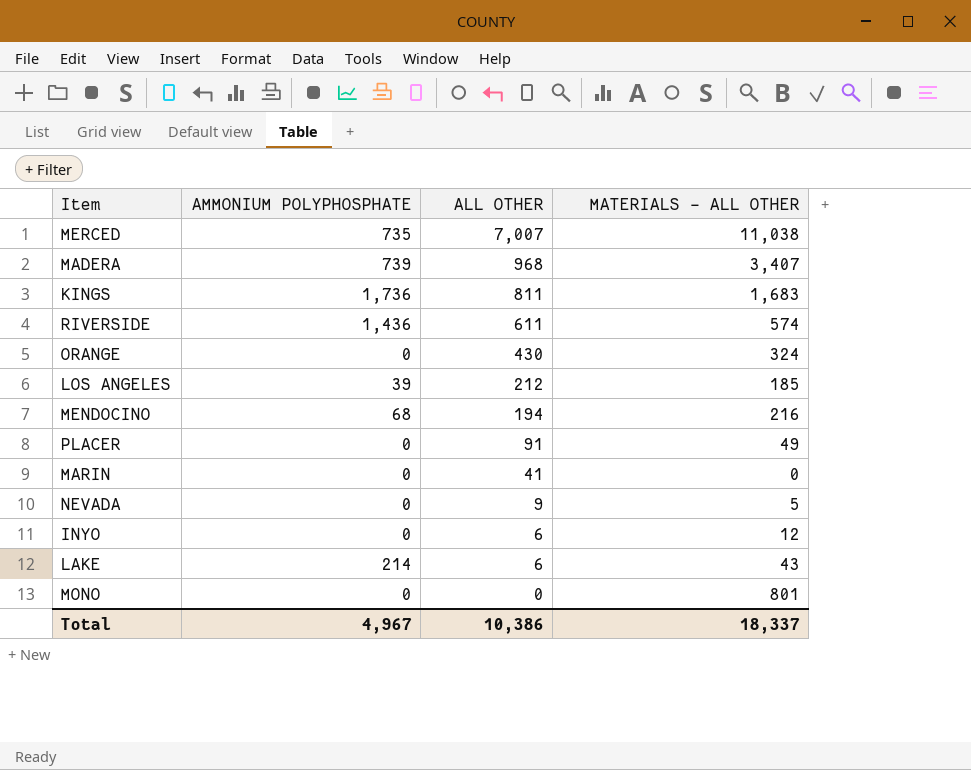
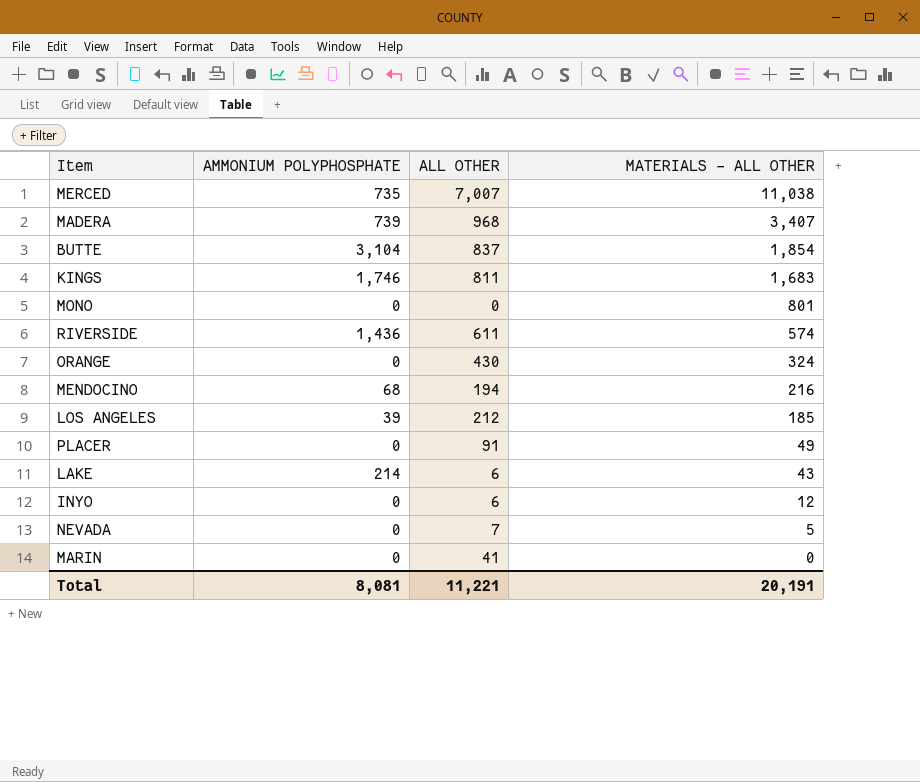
row order: ALL OTHER descending -> MATERIALS - ALL OTHER descending
row BUTTE: none -> 3,104 | 837 | 1,854
KINGS | AMMONIUM POLYPHOSPHATE: 1,736 -> 1,746
NEVADA | ALL OTHER: 9 -> 7
Total | AMMONIUM POLYPHOSPHATE: 4,967 -> 8,081
Total | ALL OTHER: 10,386 -> 11,221
Total | MATERIALS - ALL OTHER: 18,337 -> 20,191

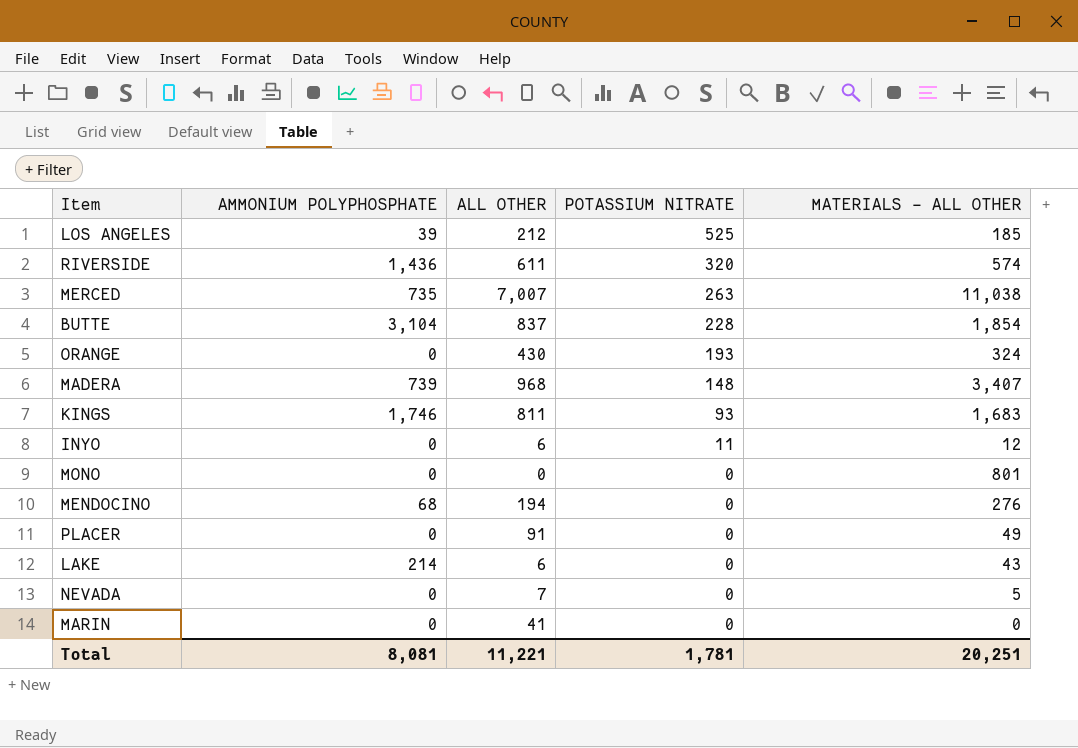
row order: MATERIALS - ALL OTHER descending -> POTASSIUM NITRATE descending
column POTASSIUM NITRATE | position: none -> 4
MENDOCINO | MATERIALS - ALL OTHER: 216 -> 276
Total | MATERIALS - ALL OTHER: 20,191 -> 20,251

